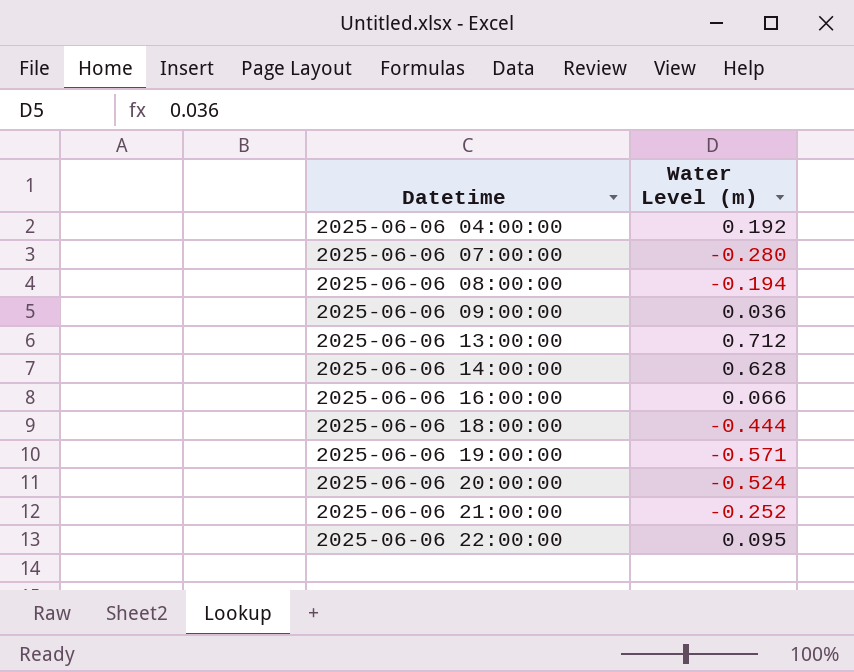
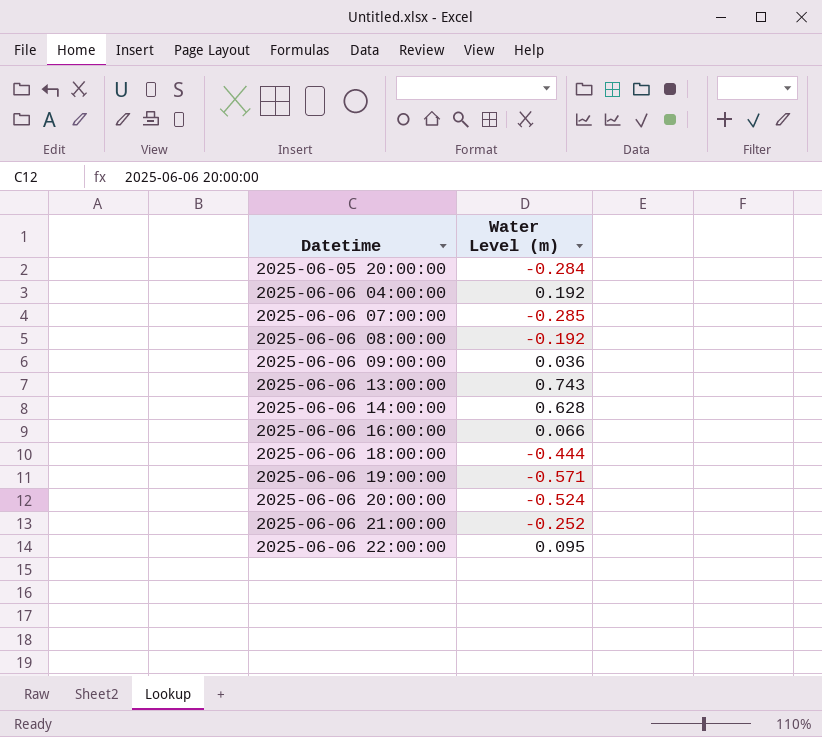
row 2025-06-05 20:00:00: none -> -0.284
2025-06-06 07:00:00 | Water Level (m): -0.280 -> -0.285
2025-06-06 08:00:00 | Water Level (m): -0.194 -> -0.192
2025-06-06 13:00:00 | Water Level (m): 0.712 -> 0.743

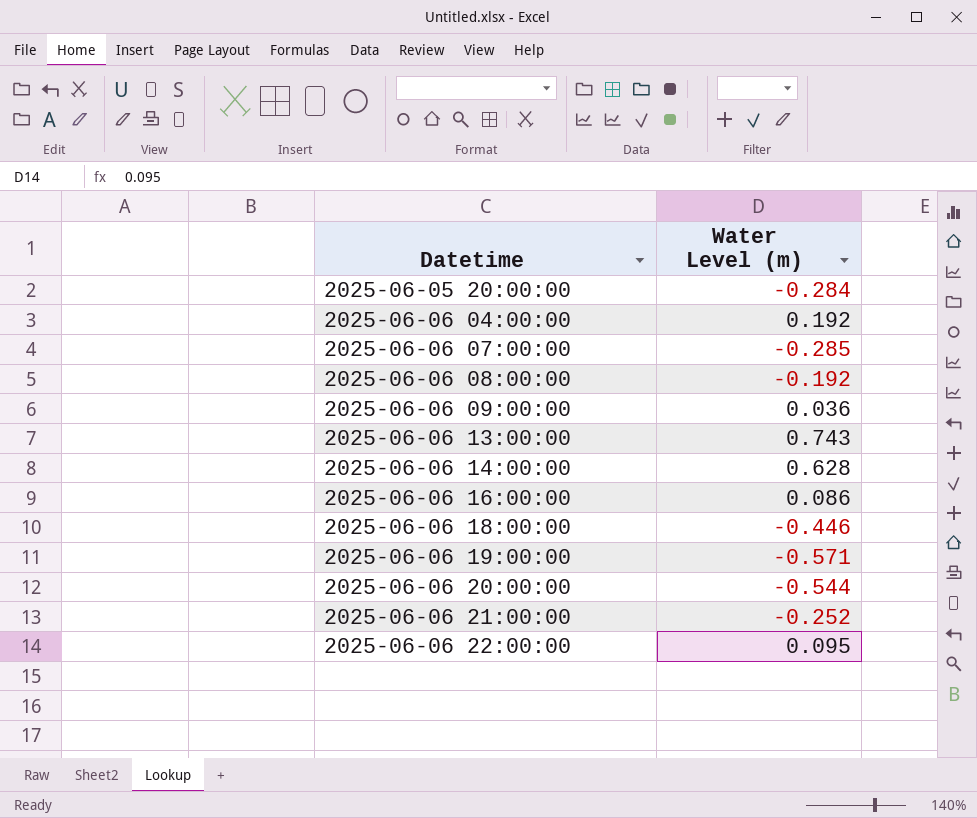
2025-06-06 16:00:00 | Water Level (m): 0.066 -> 0.086
2025-06-06 18:00:00 | Water Level (m): -0.444 -> -0.446
2025-06-06 20:00:00 | Water Level (m): -0.524 -> -0.544

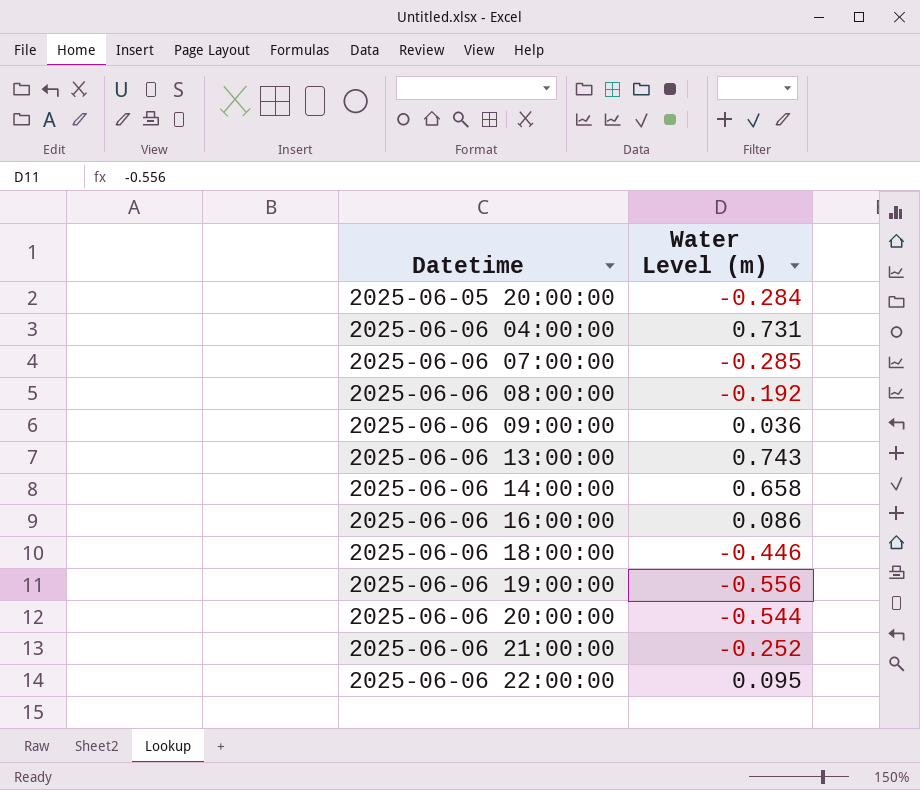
2025-06-06 04:00:00 | Water Level (m): 0.192 -> 0.731
2025-06-06 14:00:00 | Water Level (m): 0.628 -> 0.658
2025-06-06 19:00:00 | Water Level (m): -0.571 -> -0.556

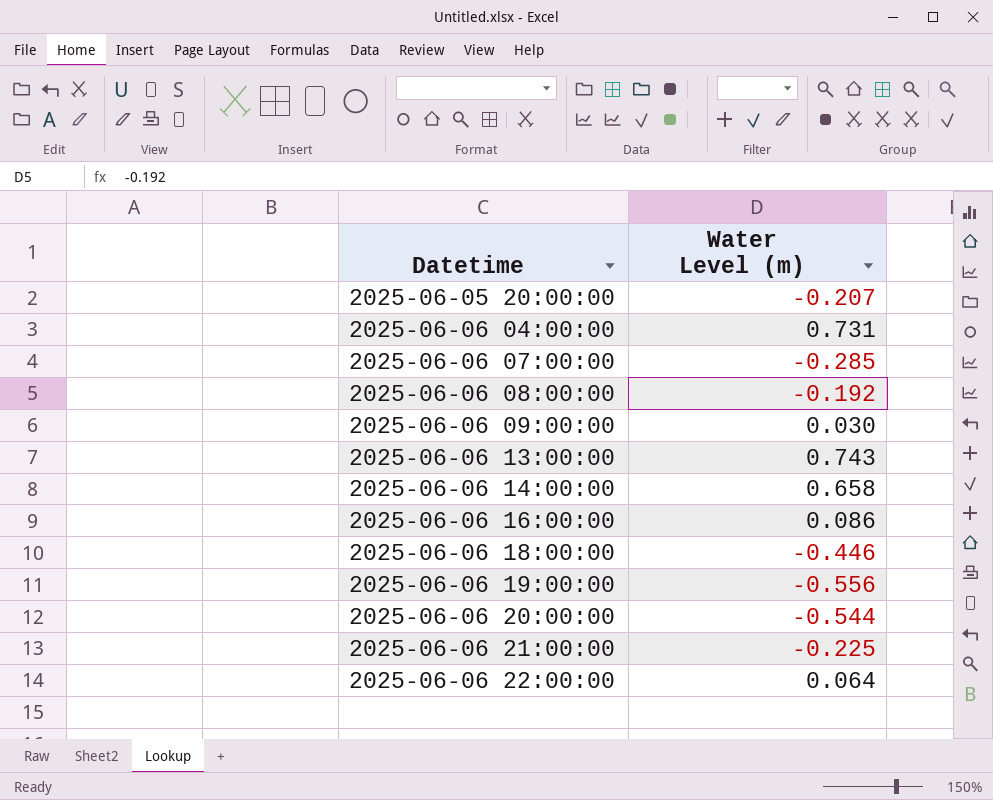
2025-06-05 20:00:00 | Water Level (m): -0.284 -> -0.207
2025-06-06 09:00:00 | Water Level (m): 0.036 -> 0.030
2025-06-06 21:00:00 | Water Level (m): -0.252 -> -0.225
2025-06-06 22:00:00 | Water Level (m): 0.095 -> 0.064

